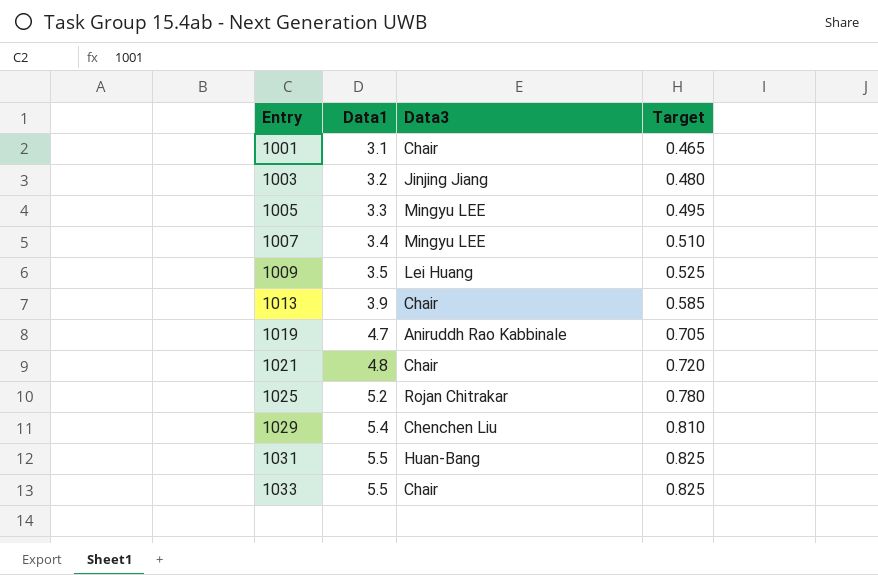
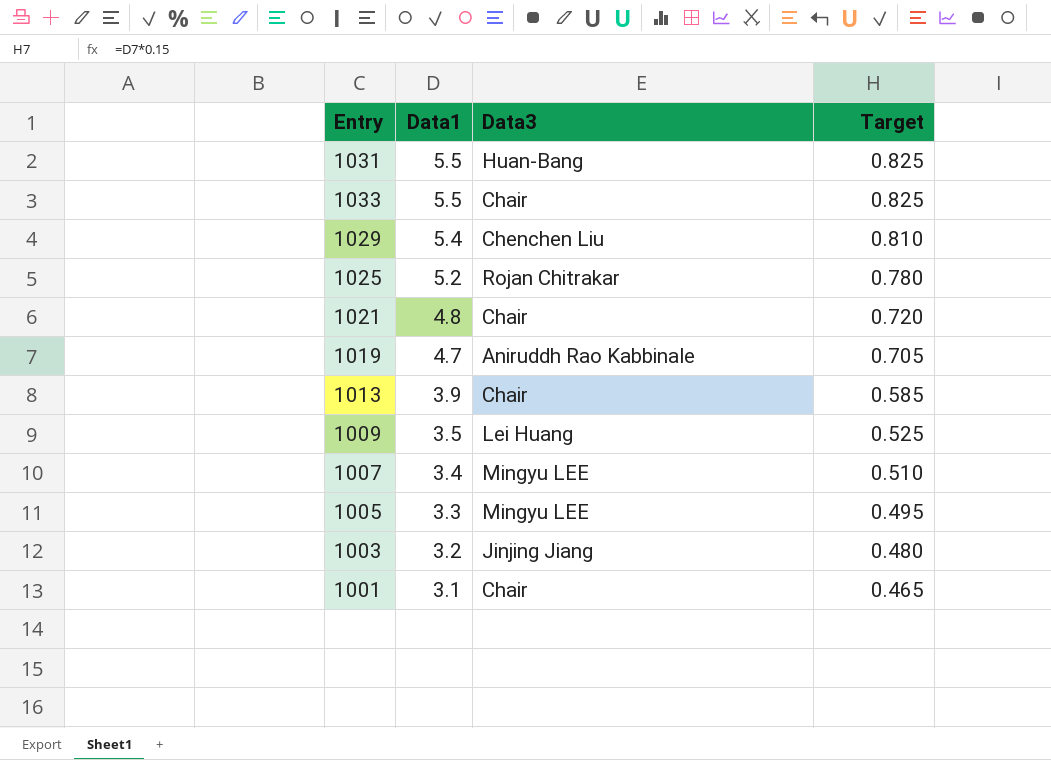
row order: Entry ascending -> Data1 descending

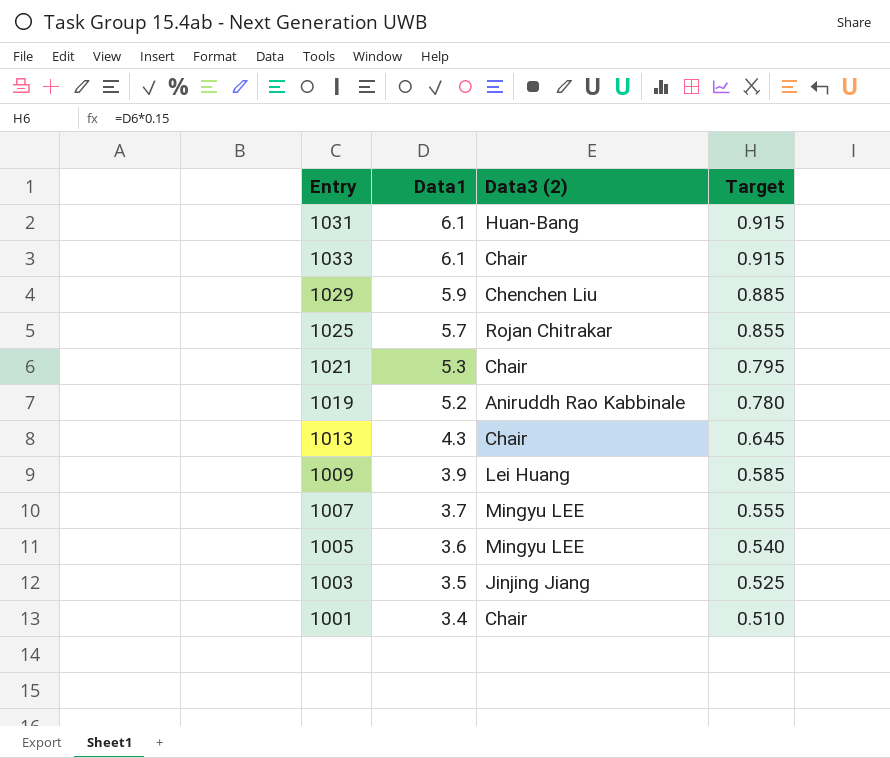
column name: Data3 -> Data3 (2)
1031 | Data1: 5.5 -> 6.1
1031 | Target: 0.825 -> 0.915
1033 | Data1: 5.5 -> 6.1
1033 | Target: 0.825 -> 0.915
1029 | Data1: 5.4 -> 5.9
1029 | Target: 0.810 -> 0.885
1025 | Data1: 5.2 -> 5.7
1025 | Target: 0.780 -> 0.855
1021 | Data1: 4.8 -> 5.3
1021 | Target: 0.720 -> 0.795
1019 | Data1: 4.7 -> 5.2
1019 | Target: 0.705 -> 0.780
1013 | Data1: 3.9 -> 4.3
1013 | Target: 0.585 -> 0.645
1009 | Data1: 3.5 -> 3.9
1009 | Target: 0.525 -> 0.585
1007 | Data1: 3.4 -> 3.7
1007 | Target: 0.510 -> 0.555
1005 | Data1: 3.3 -> 3.6
1005 | Target: 0.495 -> 0.540
1003 | Data1: 3.2 -> 3.5
1003 | Target: 0.480 -> 0.525
1001 | Data1: 3.1 -> 3.4
1001 | Target: 0.465 -> 0.510

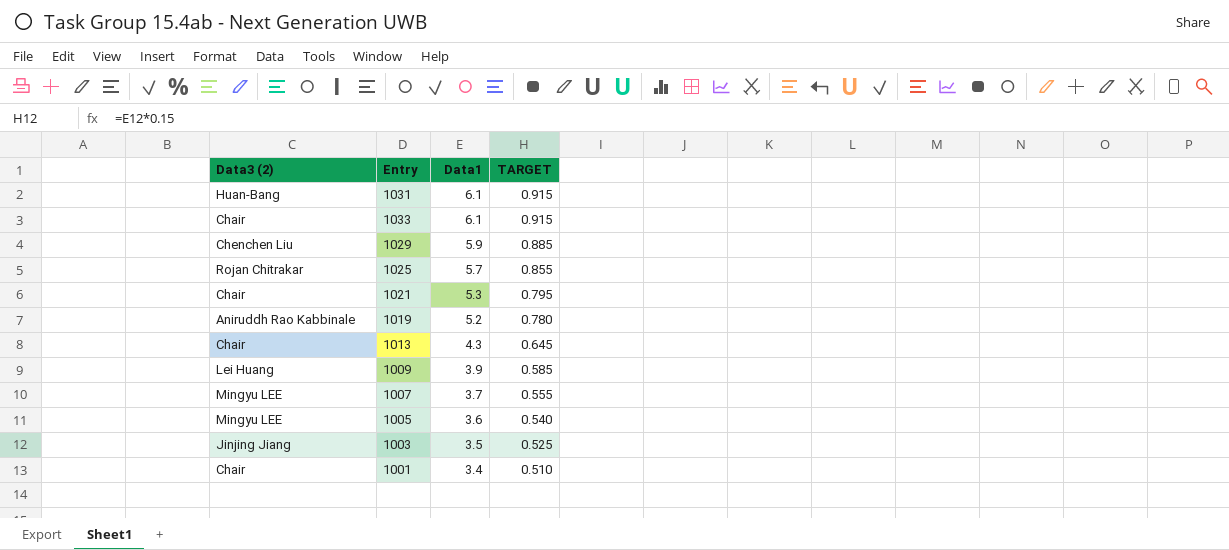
column Data3 (2) | position: 3 -> 1
column name: Target -> TARGET

